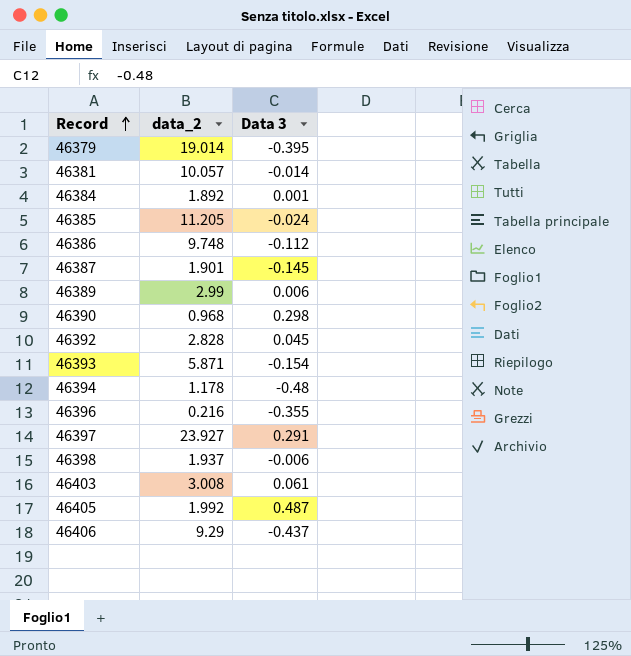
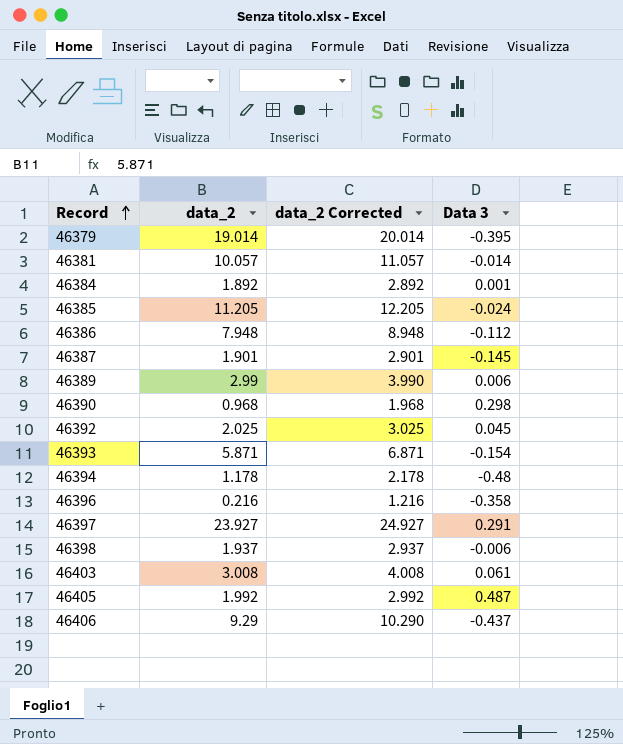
column data_2 Corrected | formula: none -> [data_2] + 1
46386 | data_2: 9.748 -> 7.948
46392 | data_2: 2.828 -> 2.025
46396 | Data 3: -0.355 -> -0.358

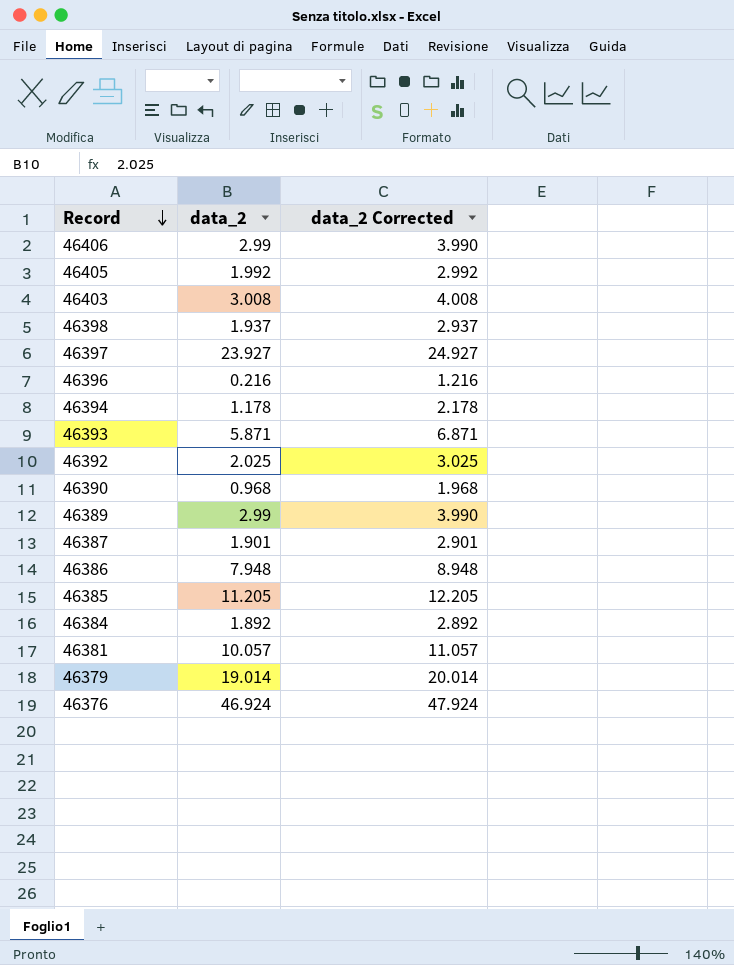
row order: Record ascending -> Record descending
column Data 3 | position: 4 -> none
46406 | data_2: 9.29 -> 2.99
46406 | data_2 Corrected: 10.290 -> 3.990
row 46376: none -> 46.924 | 47.924

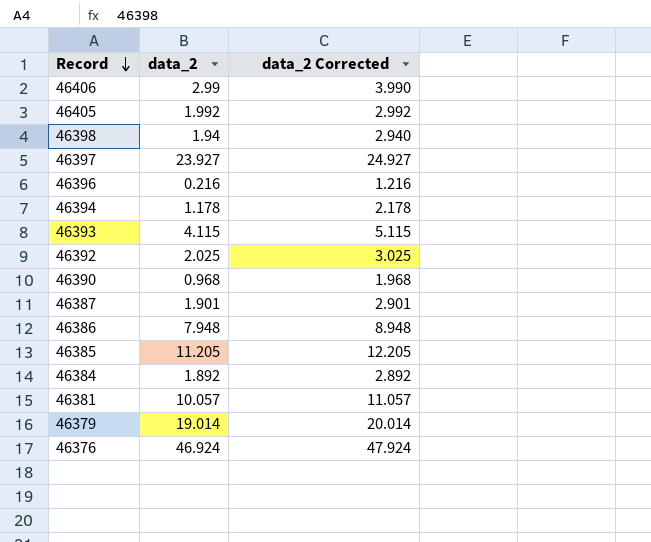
row 46403: 3.008 | 4.008 -> none
row 46389: 2.99 | 3.990 -> none
46398 | data_2: 1.937 -> 1.94
46398 | data_2 Corrected: 2.937 -> 2.940
46393 | data_2: 5.871 -> 4.115
46393 | data_2 Corrected: 6.871 -> 5.115

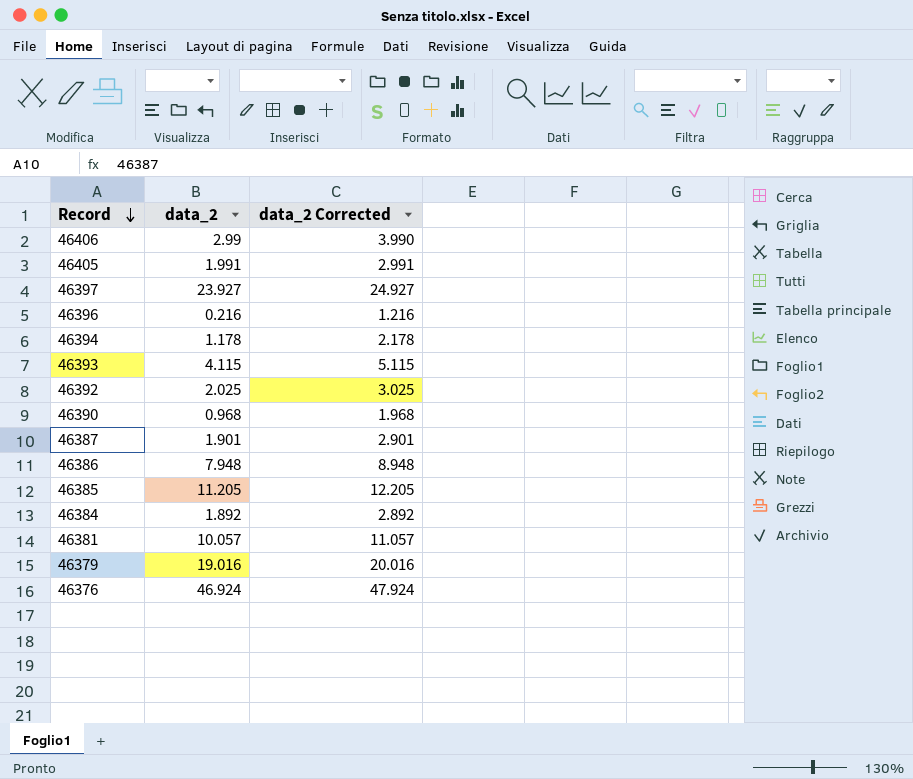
row 46398: 1.94 | 2.940 -> none
46405 | data_2: 1.992 -> 1.991
46405 | data_2 Corrected: 2.992 -> 2.991
46379 | data_2: 19.014 -> 19.016
46379 | data_2 Corrected: 20.014 -> 20.016

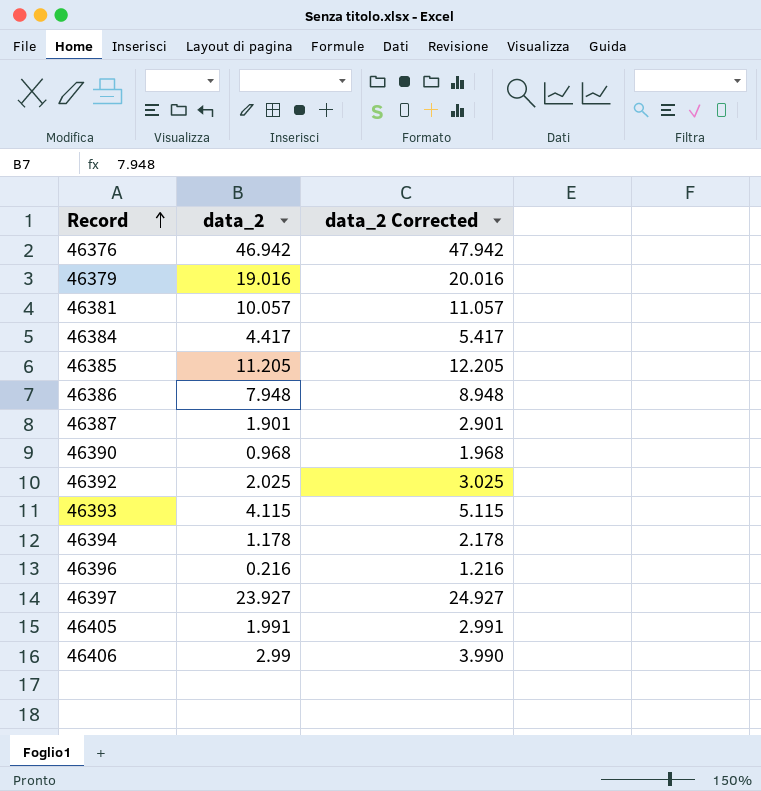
row order: Record descending -> Record ascending
46376 | data_2: 46.924 -> 46.942
46376 | data_2 Corrected: 47.924 -> 47.942
46384 | data_2: 1.892 -> 4.417
46384 | data_2 Corrected: 2.892 -> 5.417

